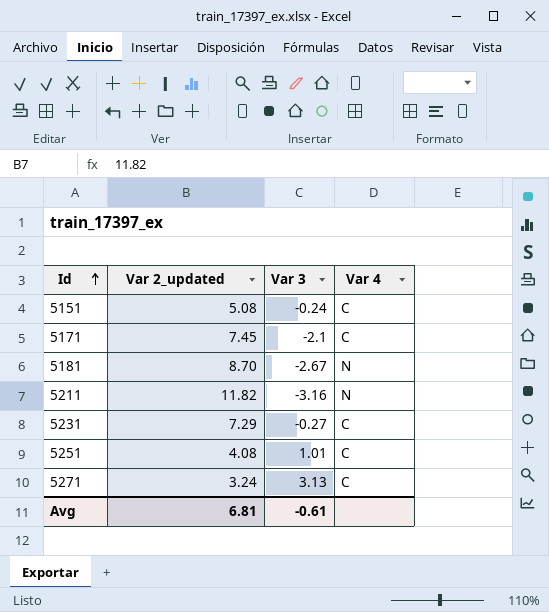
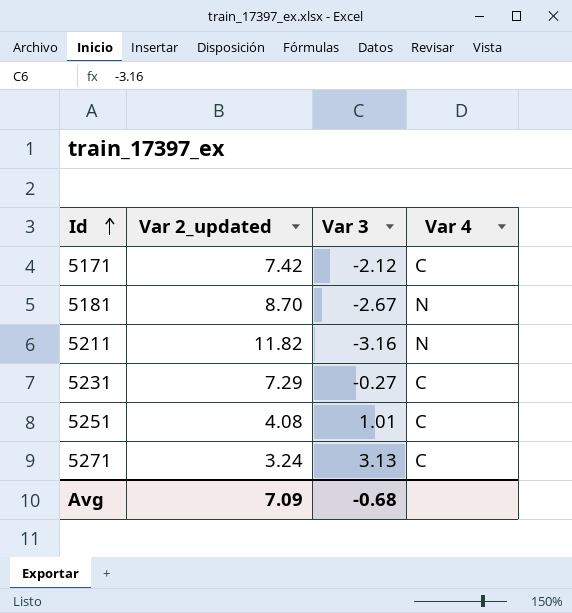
row 5151: 5.08 | -0.24 | C -> none
5171 | Var 2_updated: 7.45 -> 7.42
5171 | Var 3: -2.1 -> -2.12
Avg | Var 2_updated: 6.81 -> 7.09
Avg | Var 3: -0.61 -> -0.68

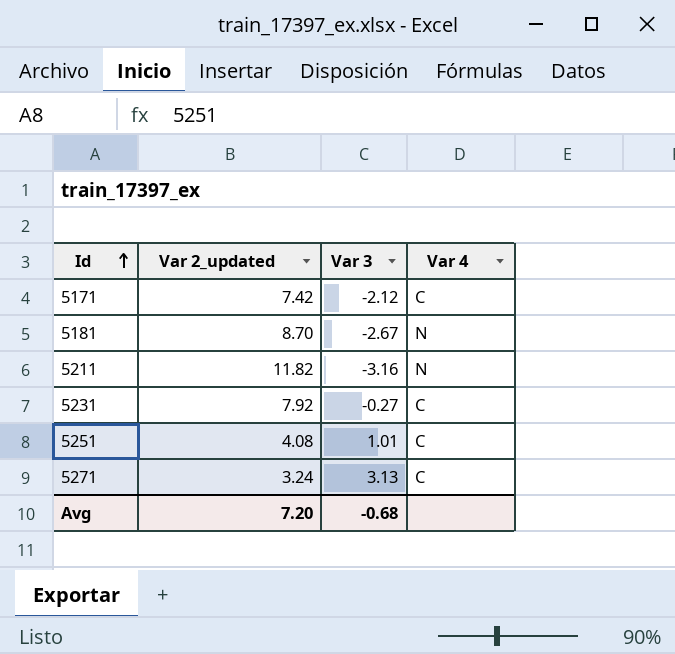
5231 | Var 2_updated: 7.29 -> 7.92
Avg | Var 2_updated: 7.09 -> 7.20

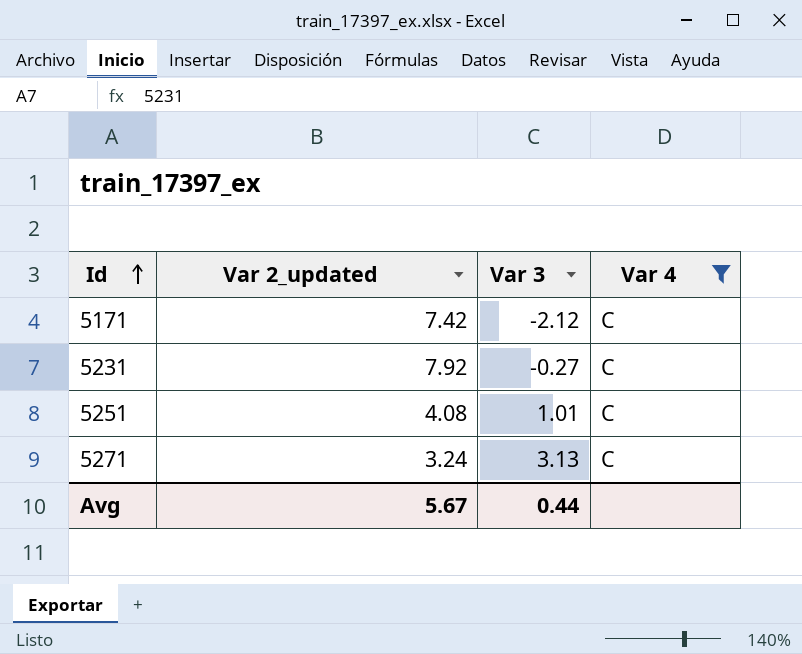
filter: none -> Var 4 = C
Avg | Var 2_updated: 7.20 -> 5.67
Avg | Var 3: -0.68 -> 0.44

